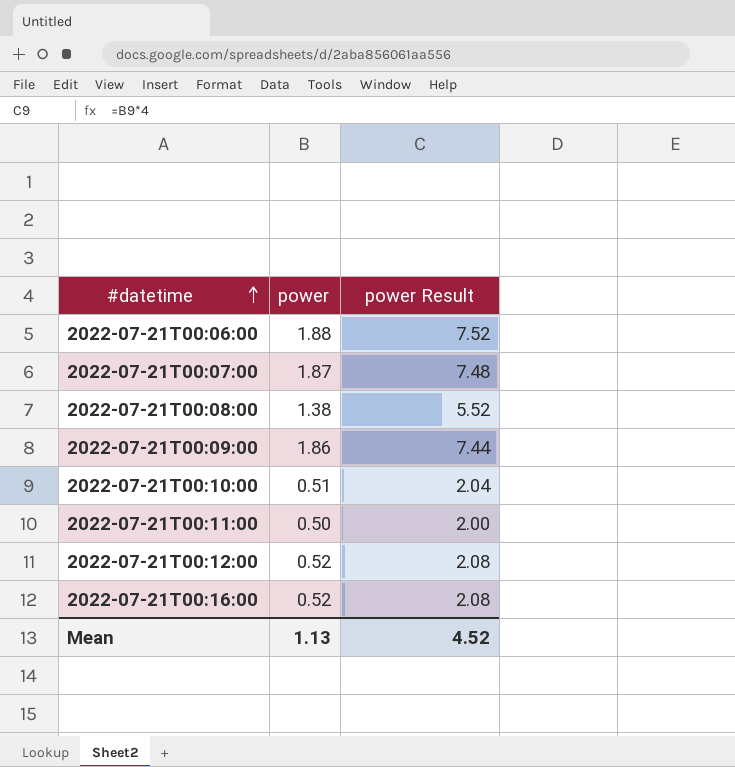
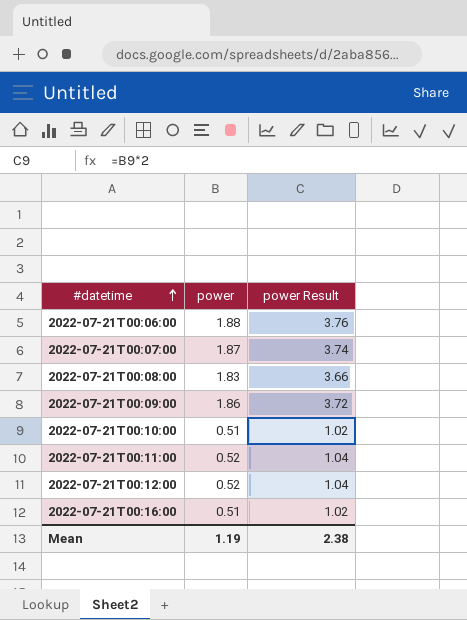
column power Result | formula: [power] * 4 -> [power] * 2
2022-07-21T00:08:00 | power: 1.38 -> 1.83
2022-07-21T00:11:00 | power: 0.50 -> 0.52
2022-07-21T00:16:00 | power: 0.52 -> 0.51
Mean | power: 1.13 -> 1.19
Mean | power Result: 4.52 -> 2.38

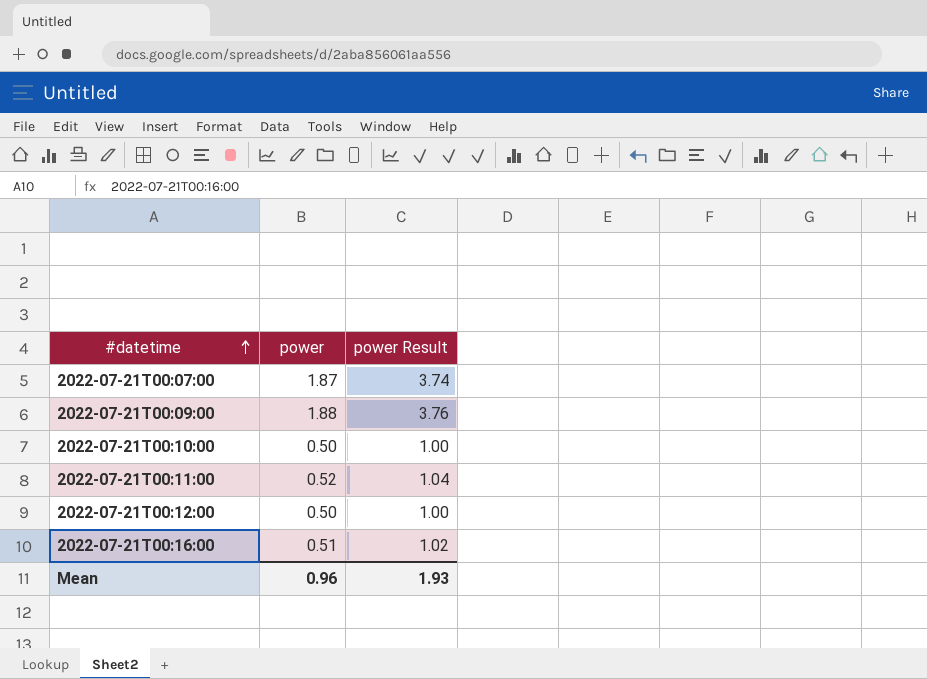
row 2022-07-21T00:06:00: 1.88 | 3.76 -> none
row 2022-07-21T00:08:00: 1.83 | 3.66 -> none
2022-07-21T00:09:00 | power: 1.86 -> 1.88
2022-07-21T00:09:00 | power Result: 3.72 -> 3.76
2022-07-21T00:10:00 | power: 0.51 -> 0.50
2022-07-21T00:10:00 | power Result: 1.02 -> 1.00
2022-07-21T00:12:00 | power: 0.52 -> 0.50
2022-07-21T00:12:00 | power Result: 1.04 -> 1.00
Mean | power: 1.19 -> 0.96
Mean | power Result: 2.38 -> 1.93

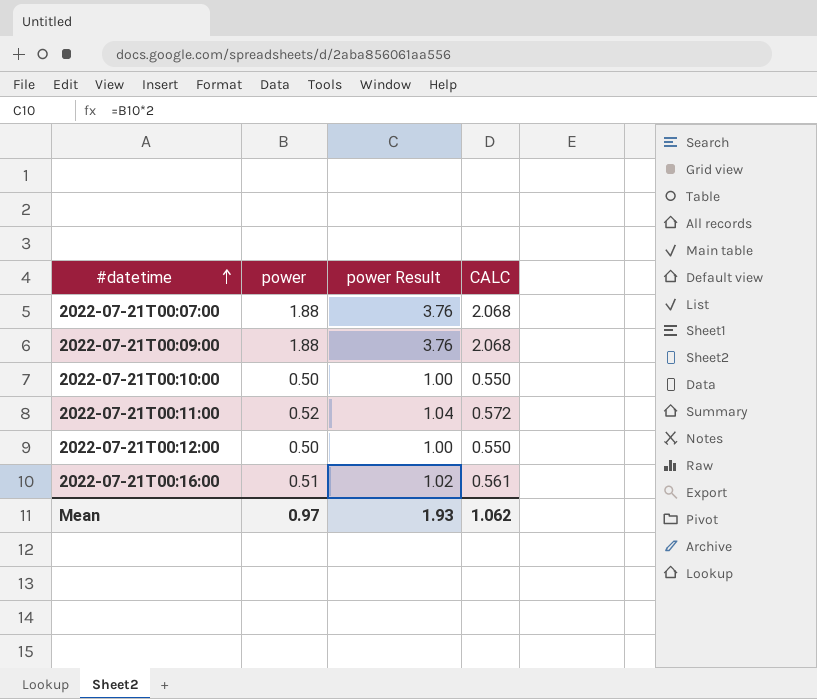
column CALC | formula: none -> [power] * 1.1
2022-07-21T00:07:00 | power: 1.87 -> 1.88
2022-07-21T00:07:00 | power Result: 3.74 -> 3.76
Mean | power: 0.96 -> 0.97

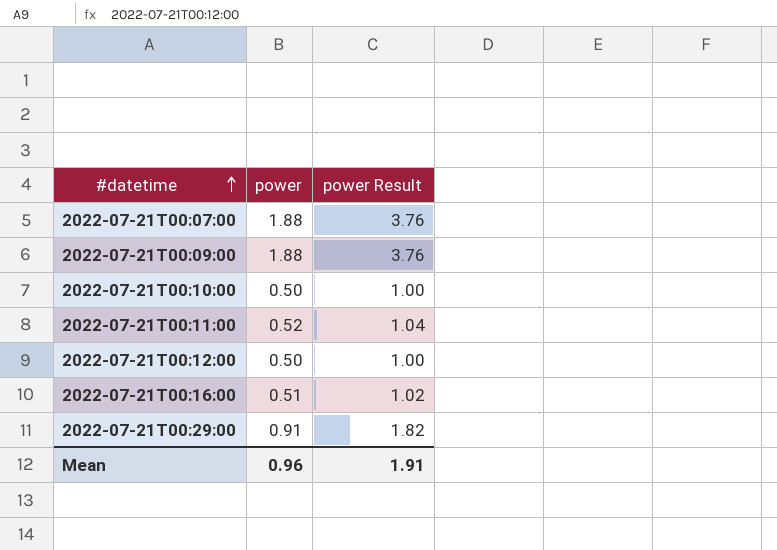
column CALC | formula: [power] * 1.1 -> none
row 2022-07-21T00:29:00: none -> 0.91 | 1.82
Mean | power: 0.97 -> 0.96
Mean | power Result: 1.93 -> 1.91

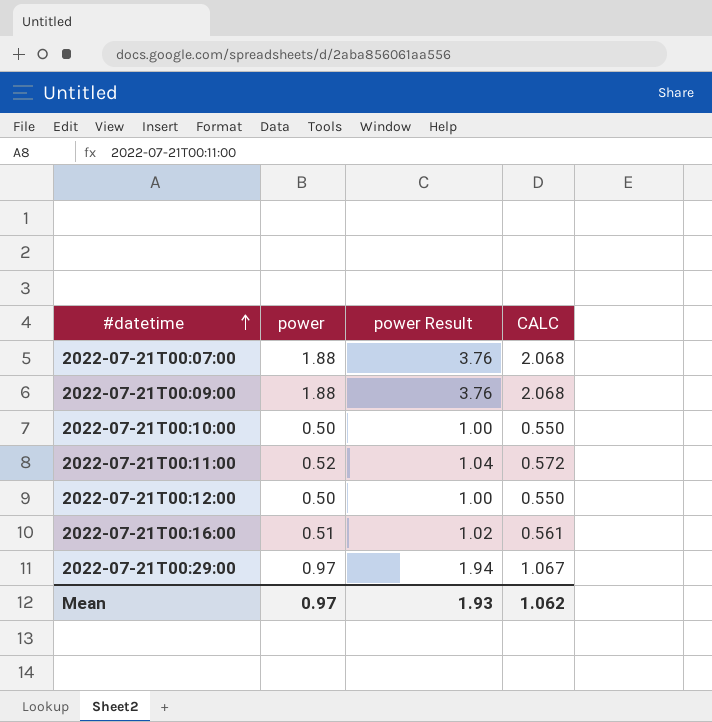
column CALC | formula: none -> [power] * 1.1
2022-07-21T00:29:00 | power: 0.91 -> 0.97
2022-07-21T00:29:00 | power Result: 1.82 -> 1.94
Mean | power: 0.96 -> 0.97
Mean | power Result: 1.91 -> 1.93

